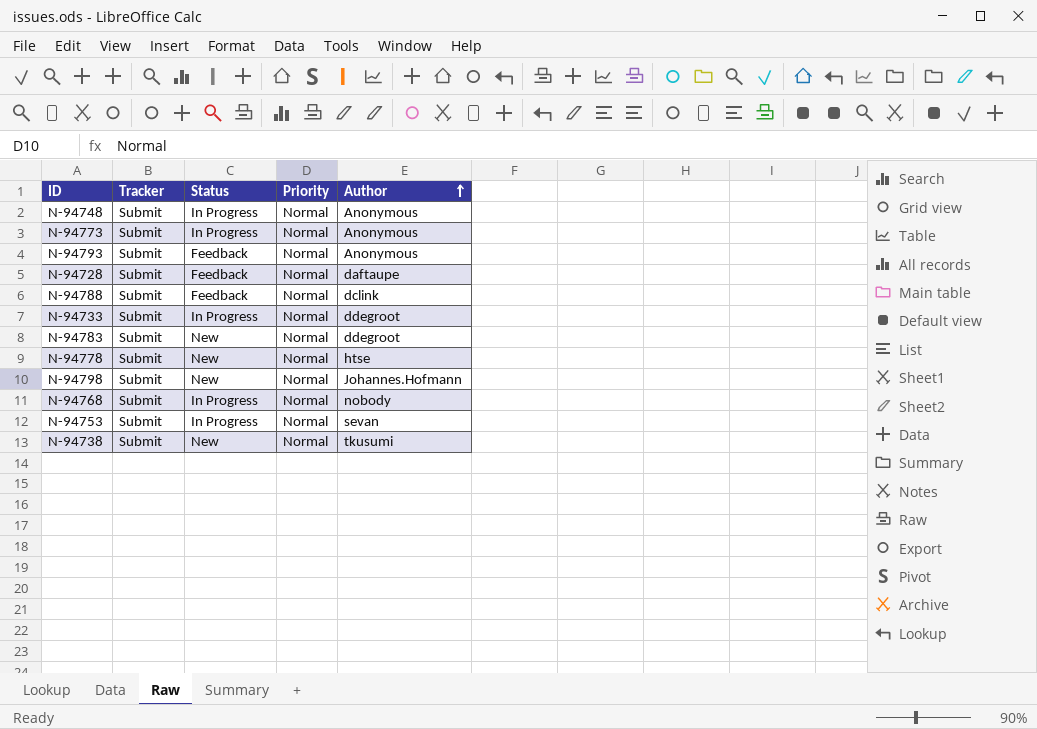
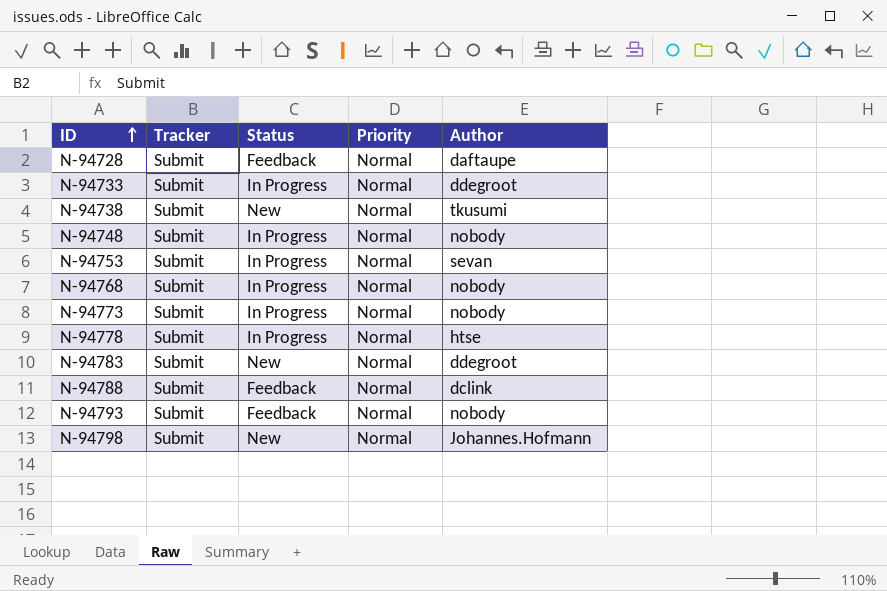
row order: Author ascending -> ID ascending
N-94748 | Author: Anonymous -> nobody
N-94773 | Author: Anonymous -> nobody
N-94778 | Status: New -> In Progress
N-94793 | Author: Anonymous -> nobody

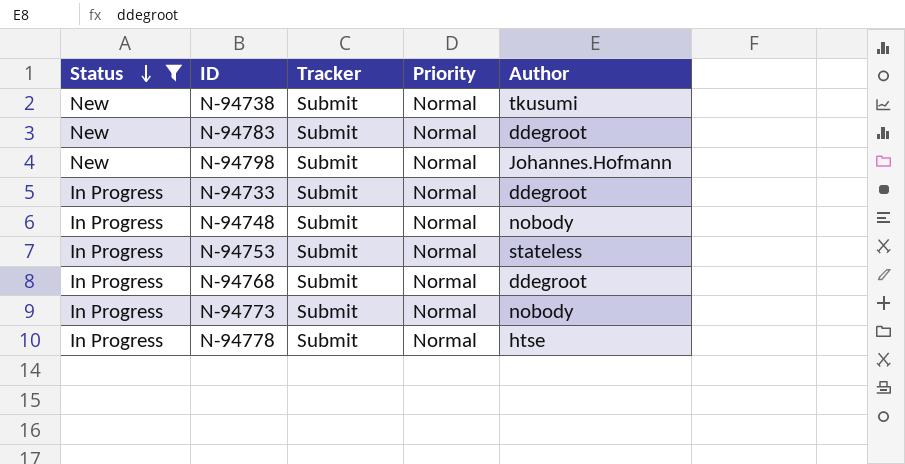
filter: none -> Status != Feedback
row order: ID ascending -> Status descending
column Status | position: 3 -> 1
N-94753 | Author: sevan -> stateless
N-94768 | Author: nobody -> ddegroot

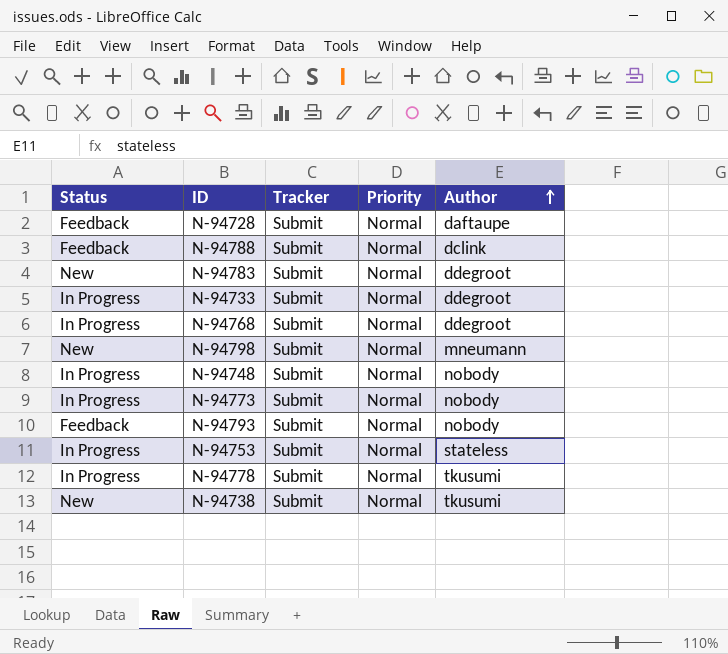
filter: Status != Feedback -> none
row order: Status descending -> Author ascending
N-94798 | Author: Johannes.Hofmann -> mneumann
N-94778 | Author: htse -> tkusumi

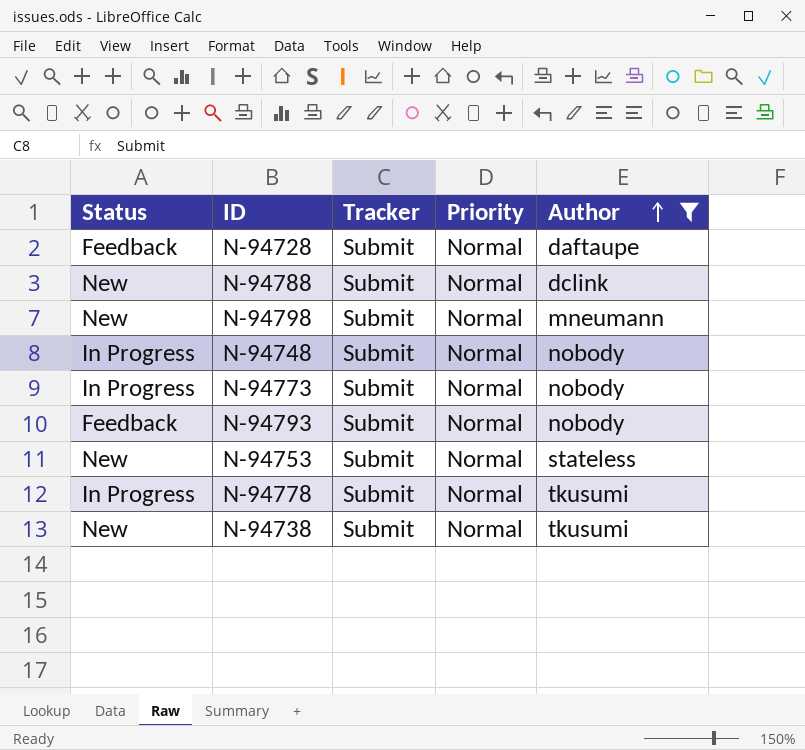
filter: none -> Author != ddegroot
N-94788 | Status: Feedback -> New
N-94753 | Status: In Progress -> New

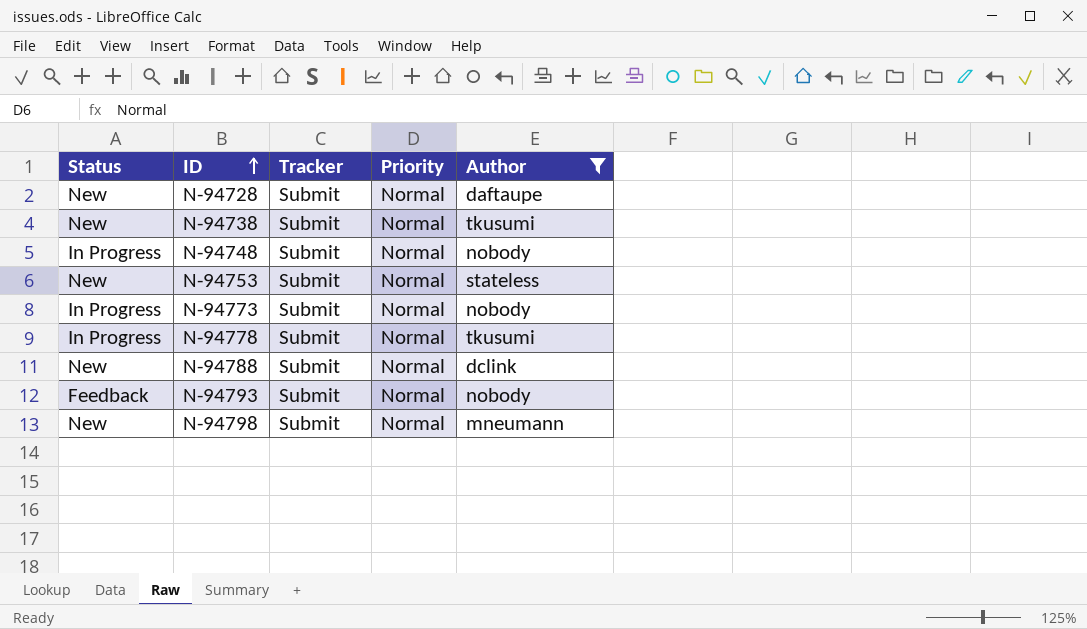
row order: Author ascending -> ID ascending
N-94728 | Status: Feedback -> New

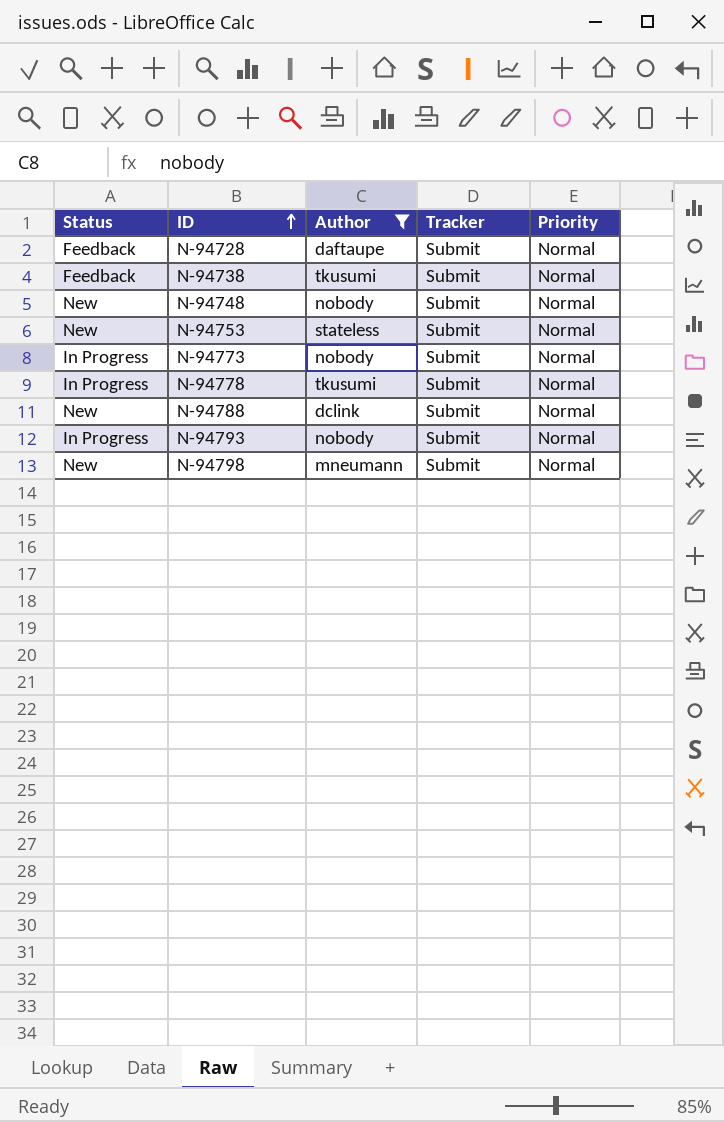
column Author | position: 5 -> 3
N-94728 | Status: New -> Feedback
N-94738 | Status: New -> Feedback
N-94748 | Status: In Progress -> New
N-94793 | Status: Feedback -> In Progress

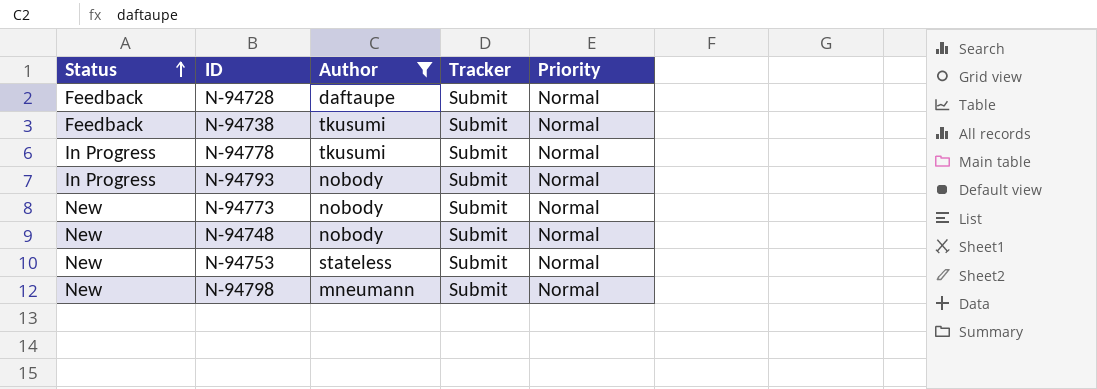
row order: ID ascending -> Status ascending
row N-94788: New | dclink | Submit | Normal -> none
N-94773 | Status: In Progress -> New

